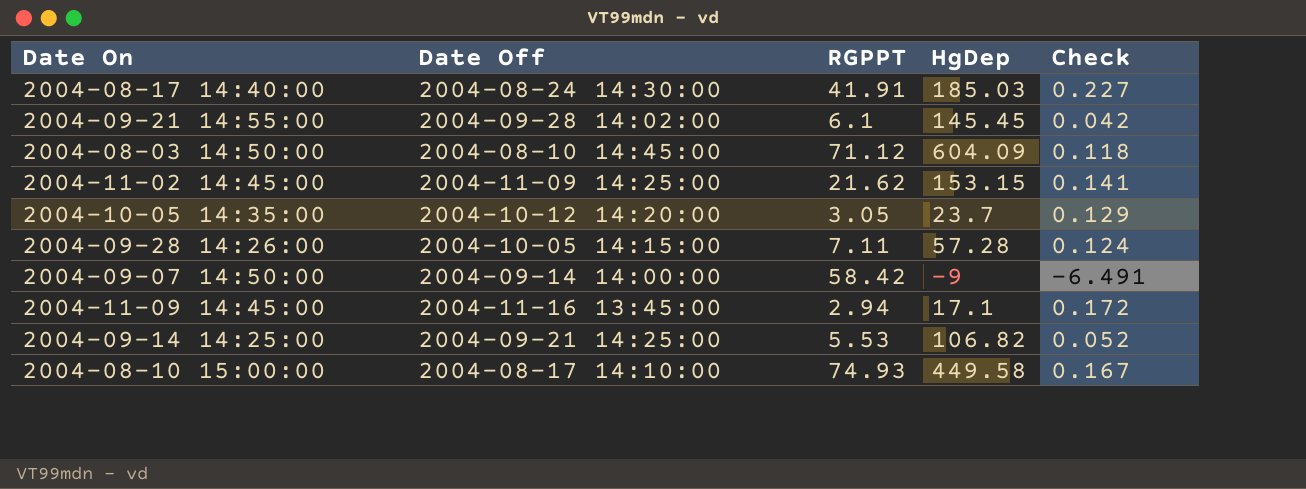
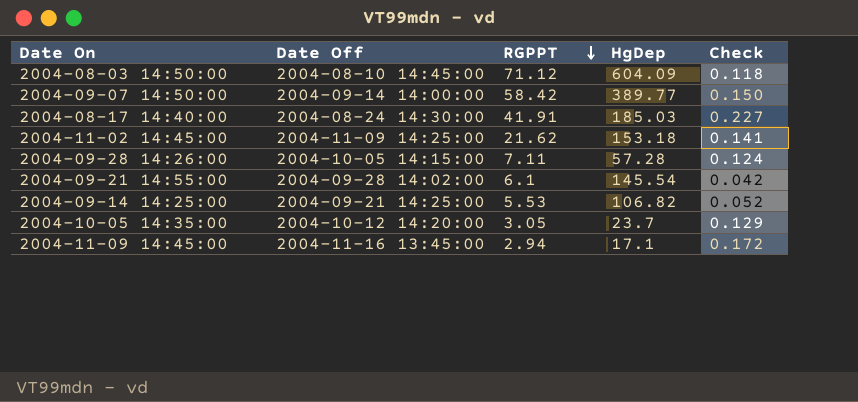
row order: none -> RGPPT descending
row 2004-08-10 15:00:00: 2004-08-17 14:10:00 | 74.93 | 449.58 | 0.167 -> none
2004-09-07 14:50:00 | HgDep: -9 -> 389.77
2004-09-07 14:50:00 | Check: -6.491 -> 0.150
2004-11-02 14:45:00 | HgDep: 153.15 -> 153.18
2004-09-21 14:55:00 | HgDep: 145.45 -> 145.54

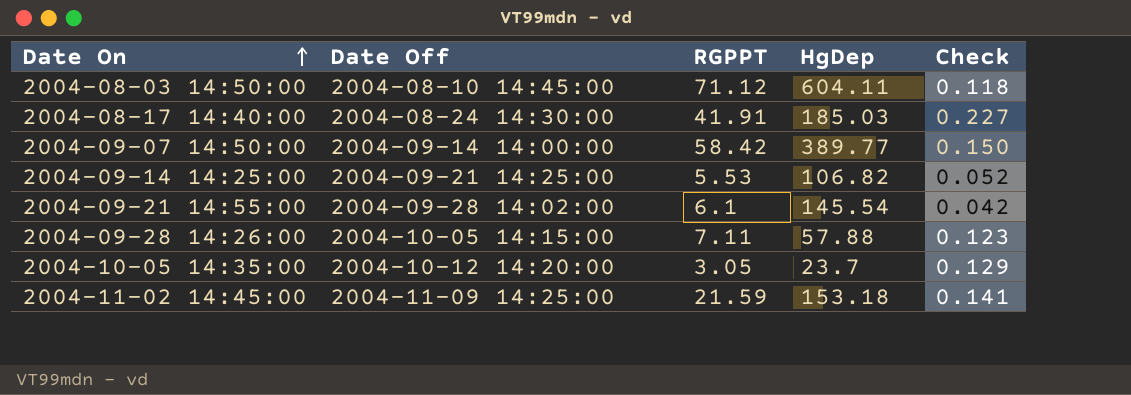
row order: RGPPT descending -> Date On ascending
row 2004-11-09 14:45:00: 2004-11-16 13:45:00 | 2.94 | 17.1 | 0.172 -> none
2004-08-03 14:50:00 | HgDep: 604.09 -> 604.11
2004-09-28 14:26:00 | HgDep: 57.28 -> 57.88
2004-09-28 14:26:00 | Check: 0.124 -> 0.123
2004-11-02 14:45:00 | RGPPT: 21.62 -> 21.59

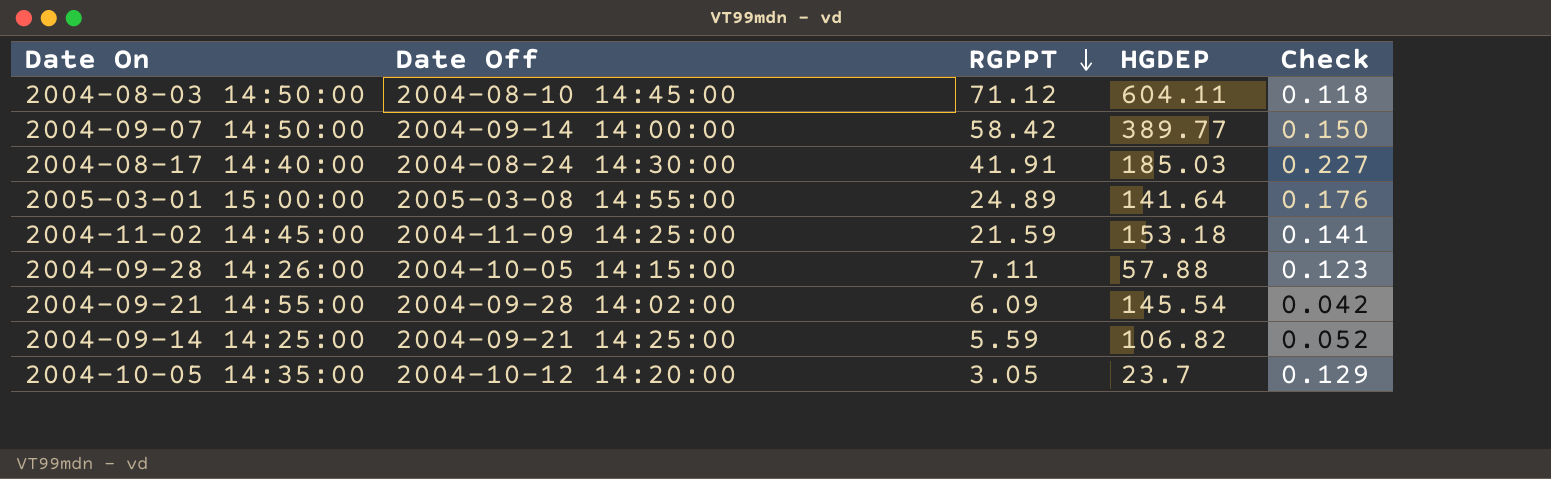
row order: Date On ascending -> RGPPT descending
column name: HgDep -> HGDEP
row 2005-03-01 15:00:00: none -> 2005-03-08 14:55:00 | 24.89 | 141.64 | 0.176
2004-09-21 14:55:00 | RGPPT: 6.1 -> 6.09
2004-09-14 14:25:00 | RGPPT: 5.53 -> 5.59

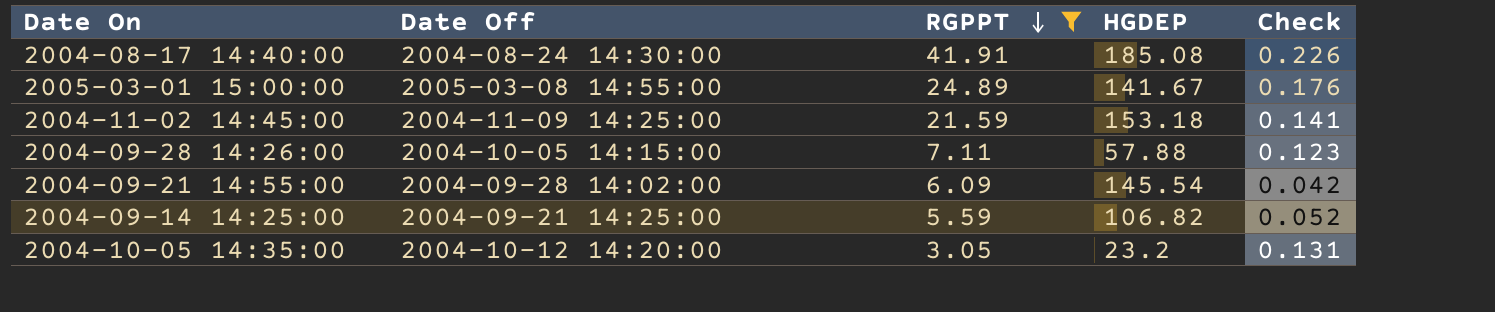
filter: none -> RGPPT <= 41.91
2004-08-17 14:40:00 | HGDEP: 185.03 -> 185.08
2004-08-17 14:40:00 | Check: 0.227 -> 0.226
2005-03-01 15:00:00 | HGDEP: 141.64 -> 141.67
2004-10-05 14:35:00 | HGDEP: 23.7 -> 23.2
2004-10-05 14:35:00 | Check: 0.129 -> 0.131

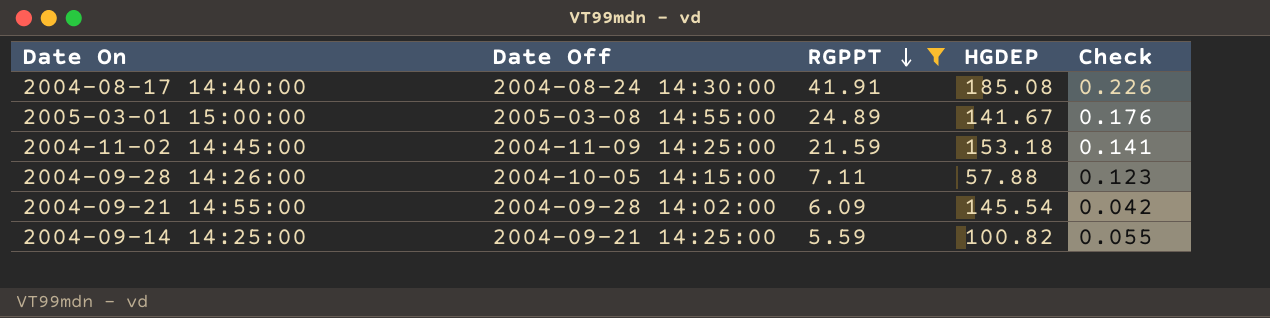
row 2004-10-05 14:35:00: 2004-10-12 14:20:00 | 3.05 | 23.2 | 0.131 -> none
2004-09-14 14:25:00 | HGDEP: 106.82 -> 100.82
2004-09-14 14:25:00 | Check: 0.052 -> 0.055

